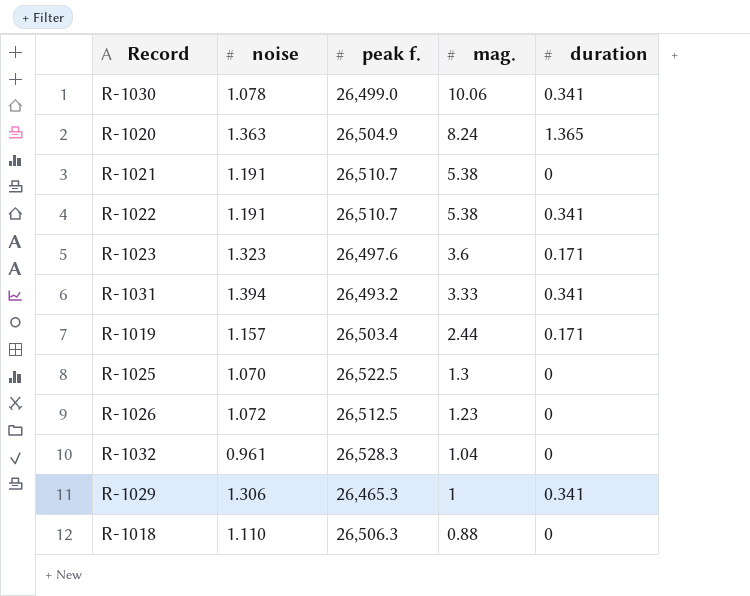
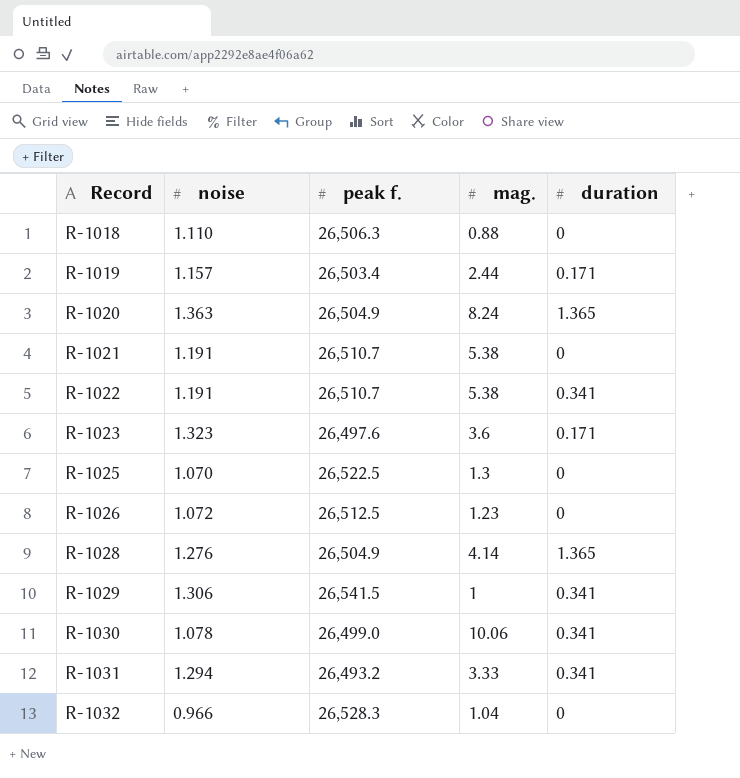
row order: mag. descending -> Record ascending
row R-1028: none -> 1.276 | 26,504.9 | 4.14 | 1.365
R-1029 | peak f.: 26,465.3 -> 26,541.5
R-1031 | noise: 1.394 -> 1.294
R-1032 | noise: 0.961 -> 0.966

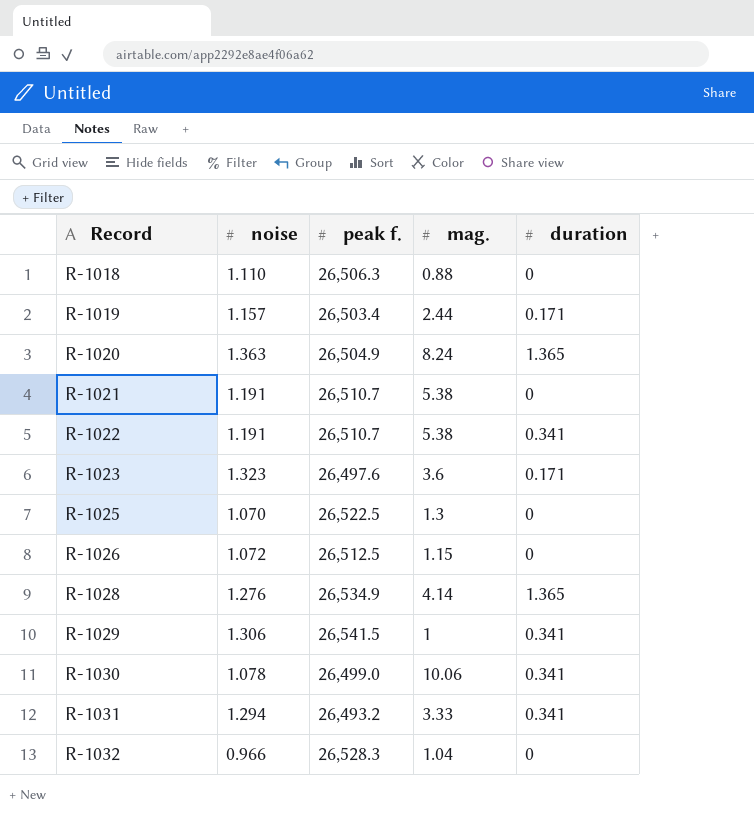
R-1026 | mag.: 1.23 -> 1.15
R-1028 | peak f.: 26,504.9 -> 26,534.9

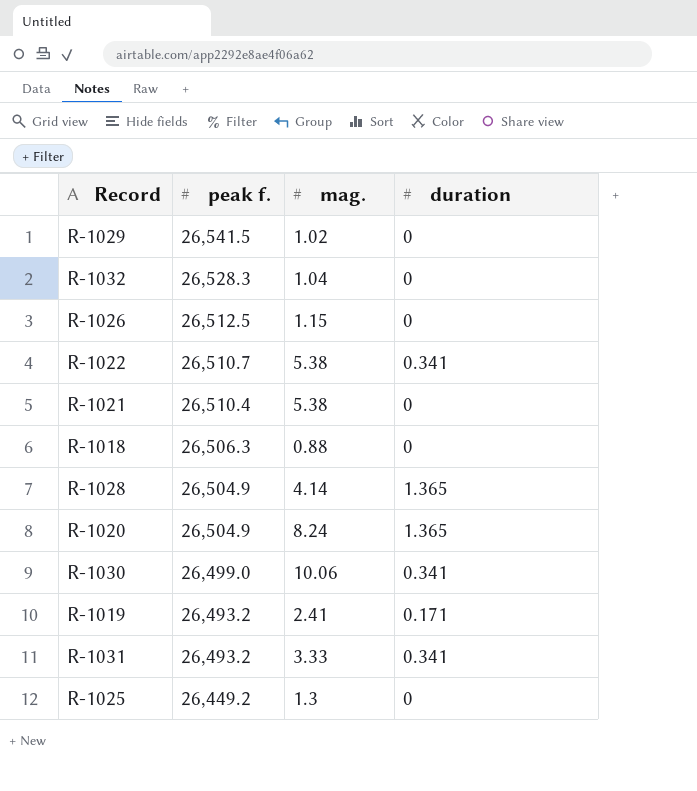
row order: Record ascending -> peak f. descending
column noise | position: 2 -> none
row R-1023: 1.323 | 26,497.6 | 3.6 | 0.171 -> none
R-1029 | mag.: 1 -> 1.02
R-1029 | duration: 0.341 -> 0
R-1021 | peak f.: 26,510.7 -> 26,510.4
R-1028 | peak f.: 26,534.9 -> 26,504.9
R-1019 | peak f.: 26,503.4 -> 26,493.2
R-1019 | mag.: 2.44 -> 2.41
R-1025 | peak f.: 26,522.5 -> 26,449.2

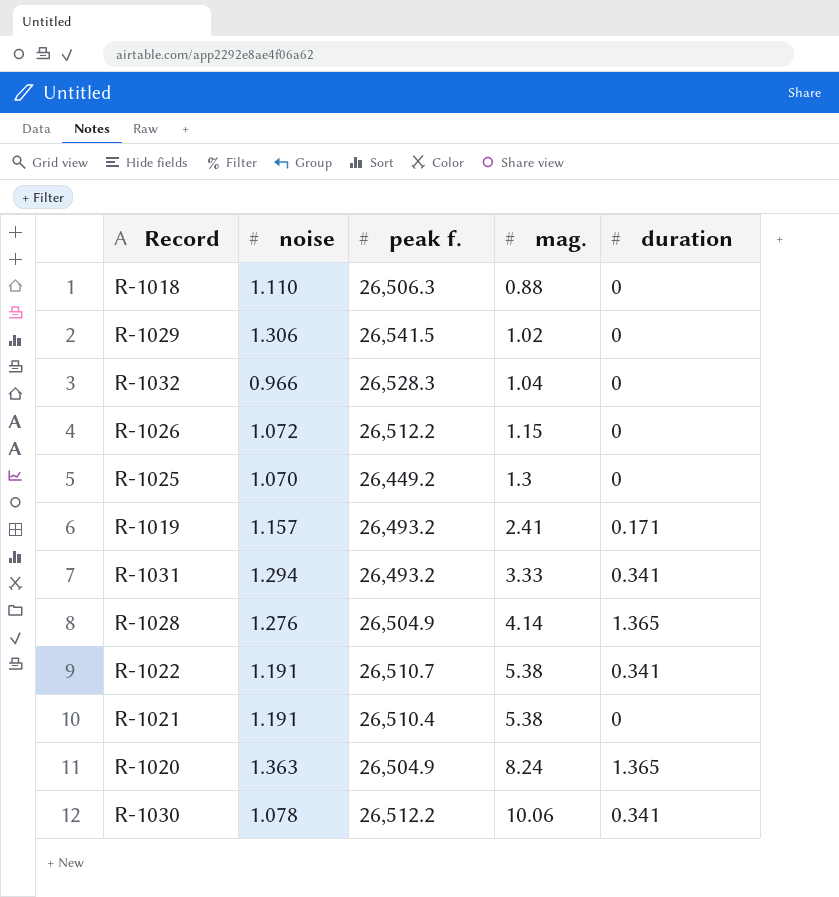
row order: peak f. descending -> mag. ascending
column noise | position: none -> 2
R-1026 | peak f.: 26,512.5 -> 26,512.2
R-1030 | peak f.: 26,499.0 -> 26,512.2

